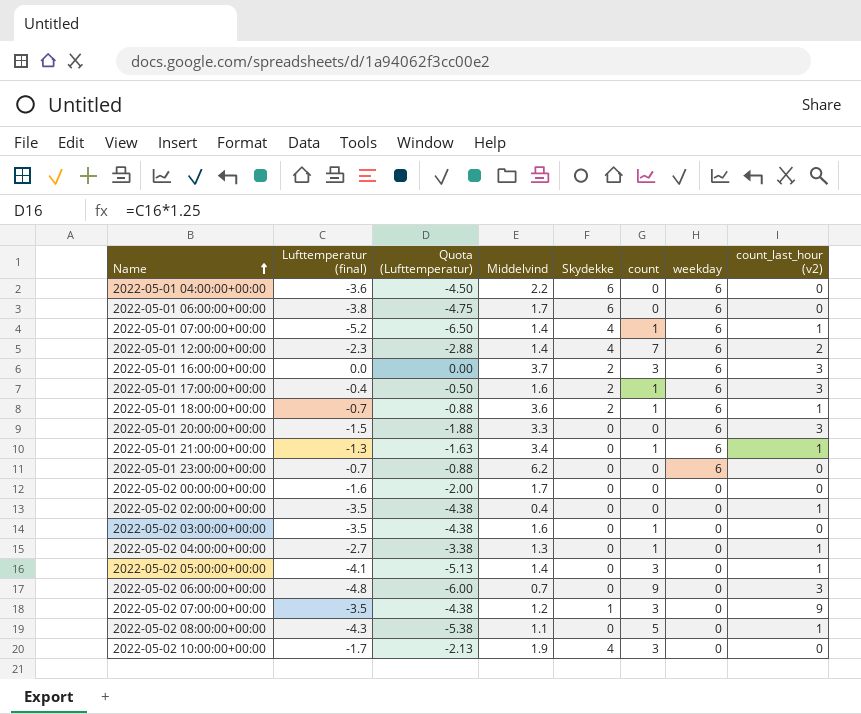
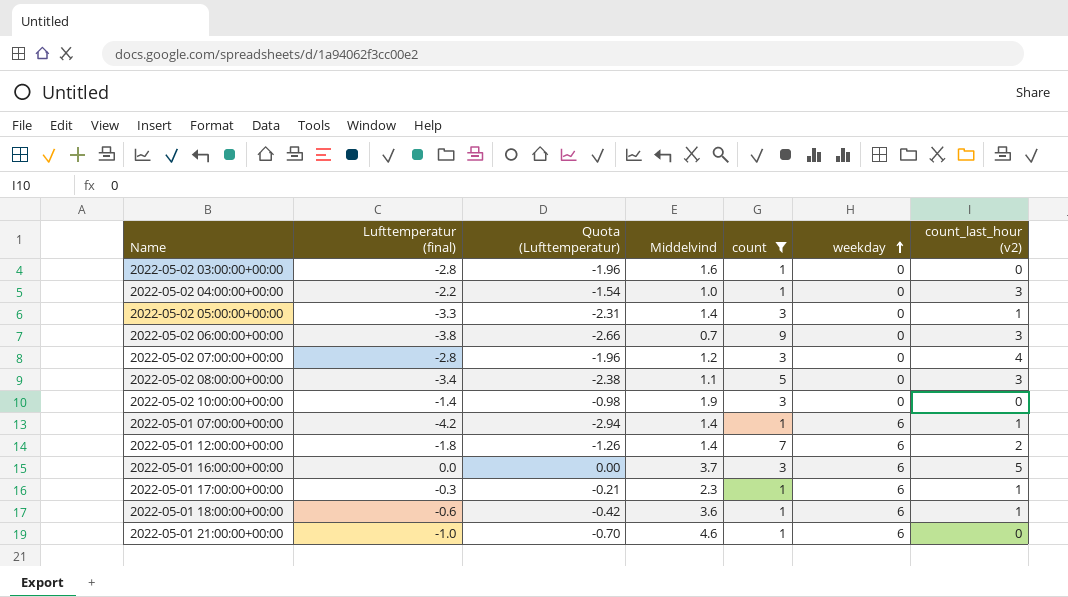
filter: none -> count != 0
row order: Name ascending -> weekday ascending
column Skydekke | position: 5 -> none
column Quota (Lufttemperatur) | formula: [Lufttemperatur (final)] * 1.25 -> [Lufttemperatur (final)] * 0.7
2022-05-02 03:00:00+00:00 | Lufttemperatur (final): -3.5 -> -2.8
2022-05-02 04:00:00+00:00 | Lufttemperatur (final): -2.7 -> -2.2
2022-05-02 04:00:00+00:00 | Middelvind: 1.3 -> 1.0
2022-05-02 04:00:00+00:00 | count_last_hour (v2): 1 -> 3
2022-05-02 05:00:00+00:00 | Lufttemperatur (final): -4.1 -> -3.3
2022-05-02 06:00:00+00:00 | Lufttemperatur (final): -4.8 -> -3.8
2022-05-02 07:00:00+00:00 | Lufttemperatur (final): -3.5 -> -2.8
2022-05-02 07:00:00+00:00 | count_last_hour (v2): 9 -> 4
2022-05-02 08:00:00+00:00 | Lufttemperatur (final): -4.3 -> -3.4
2022-05-02 08:00:00+00:00 | count_last_hour (v2): 1 -> 3
2022-05-02 10:00:00+00:00 | Lufttemperatur (final): -1.7 -> -1.4
2022-05-01 07:00:00+00:00 | Lufttemperatur (final): -5.2 -> -4.2
2022-05-01 12:00:00+00:00 | Lufttemperatur (final): -2.3 -> -1.8
2022-05-01 16:00:00+00:00 | count_last_hour (v2): 3 -> 5
2022-05-01 17:00:00+00:00 | Lufttemperatur (final): -0.4 -> -0.3
2022-05-01 17:00:00+00:00 | Middelvind: 1.6 -> 2.3
2022-05-01 17:00:00+00:00 | count_last_hour (v2): 3 -> 1
2022-05-01 18:00:00+00:00 | Lufttemperatur (final): -0.7 -> -0.6
2022-05-01 21:00:00+00:00 | Lufttemperatur (final): -1.3 -> -1.0
2022-05-01 21:00:00+00:00 | Middelvind: 3.4 -> 4.6
2022-05-01 21:00:00+00:00 | count_last_hour (v2): 1 -> 0

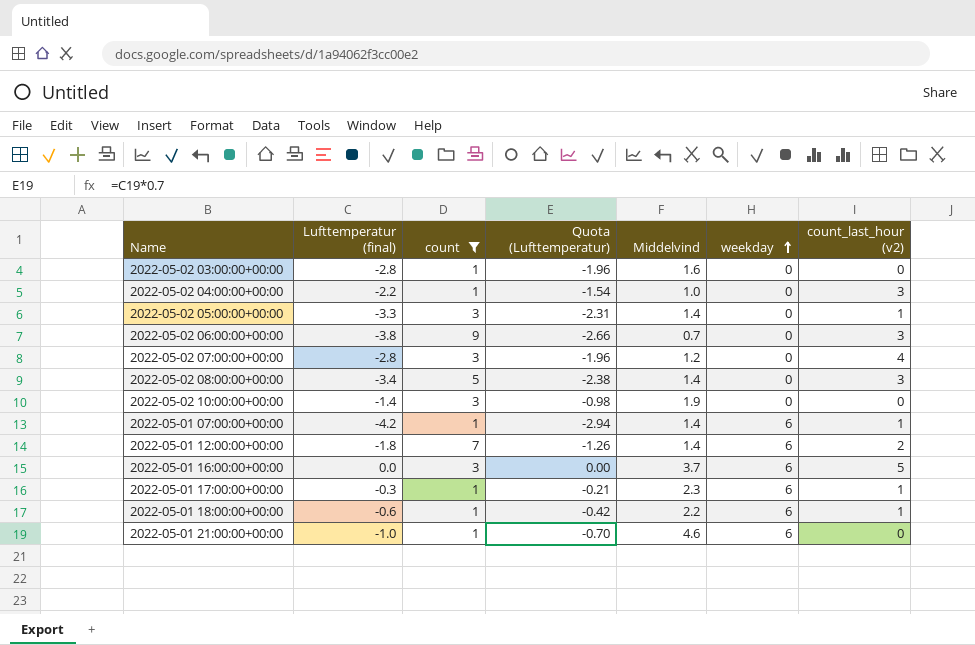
column count | position: 5 -> 3
2022-05-02 08:00:00+00:00 | Middelvind: 1.1 -> 1.4
2022-05-01 18:00:00+00:00 | Middelvind: 3.6 -> 2.2

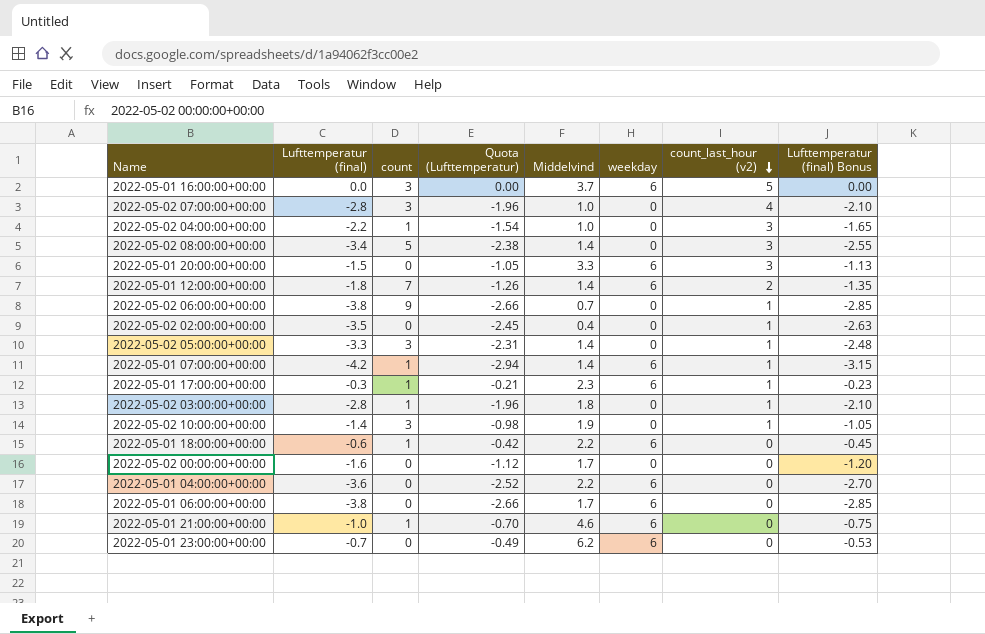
filter: count != 0 -> none
row order: weekday ascending -> count_last_hour (v2) descending
column Lufttemperatur (final) Bonus | formula: none -> [Lufttemperatur (final)] * 0.75
2022-05-02 07:00:00+00:00 | Middelvind: 1.2 -> 1.0
2022-05-02 06:00:00+00:00 | count_last_hour (v2): 3 -> 1
2022-05-02 03:00:00+00:00 | Middelvind: 1.6 -> 1.8
2022-05-02 03:00:00+00:00 | count_last_hour (v2): 0 -> 1
2022-05-02 10:00:00+00:00 | count_last_hour (v2): 0 -> 1
2022-05-01 18:00:00+00:00 | count_last_hour (v2): 1 -> 0

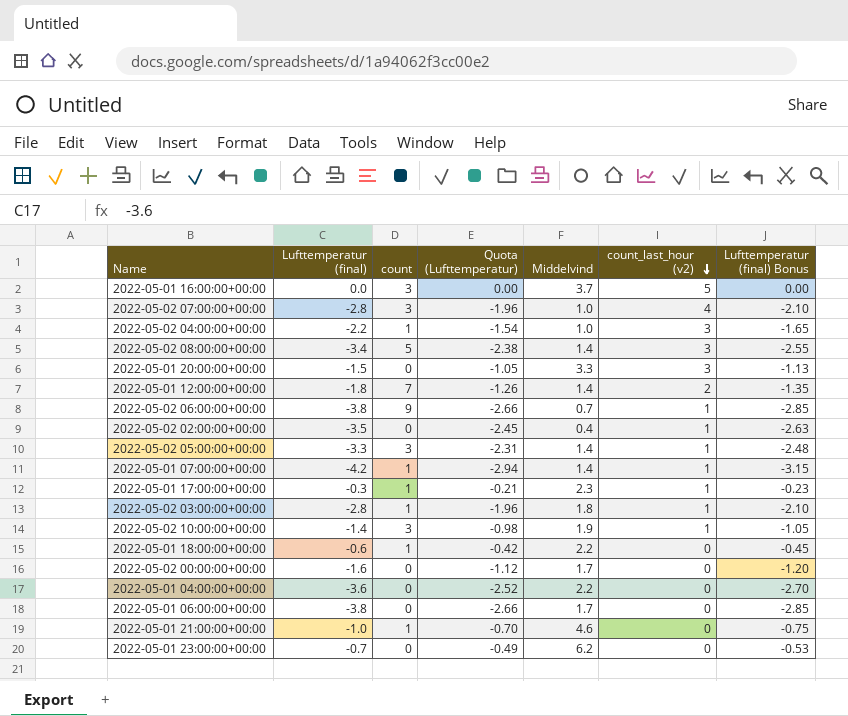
column weekday | position: 6 -> none

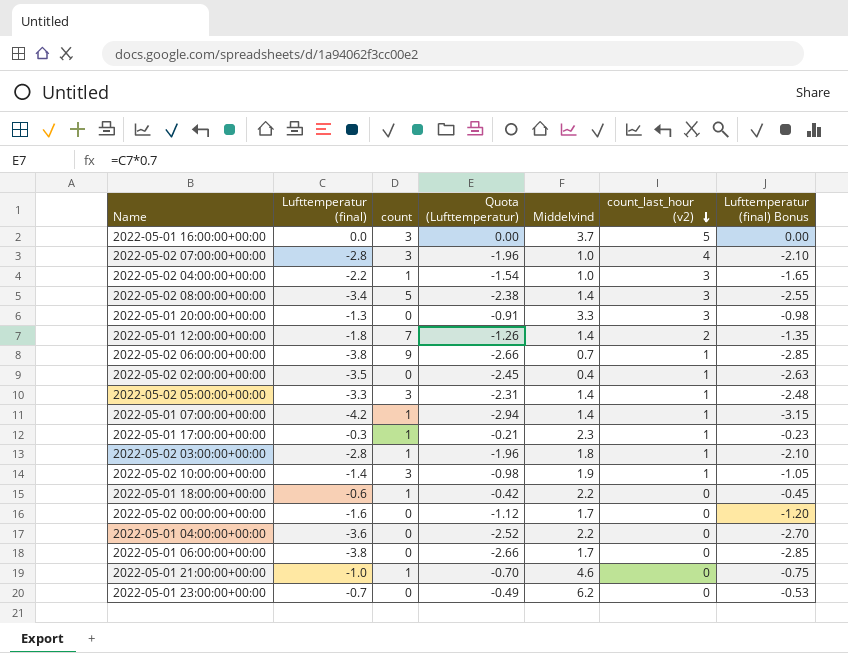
2022-05-01 20:00:00+00:00 | Lufttemperatur (final): -1.5 -> -1.3
2022-05-01 20:00:00+00:00 | Quota (Lufttemperatur): -1.05 -> -0.91
2022-05-01 20:00:00+00:00 | Lufttemperatur (final) Bonus: -1.13 -> -0.98

